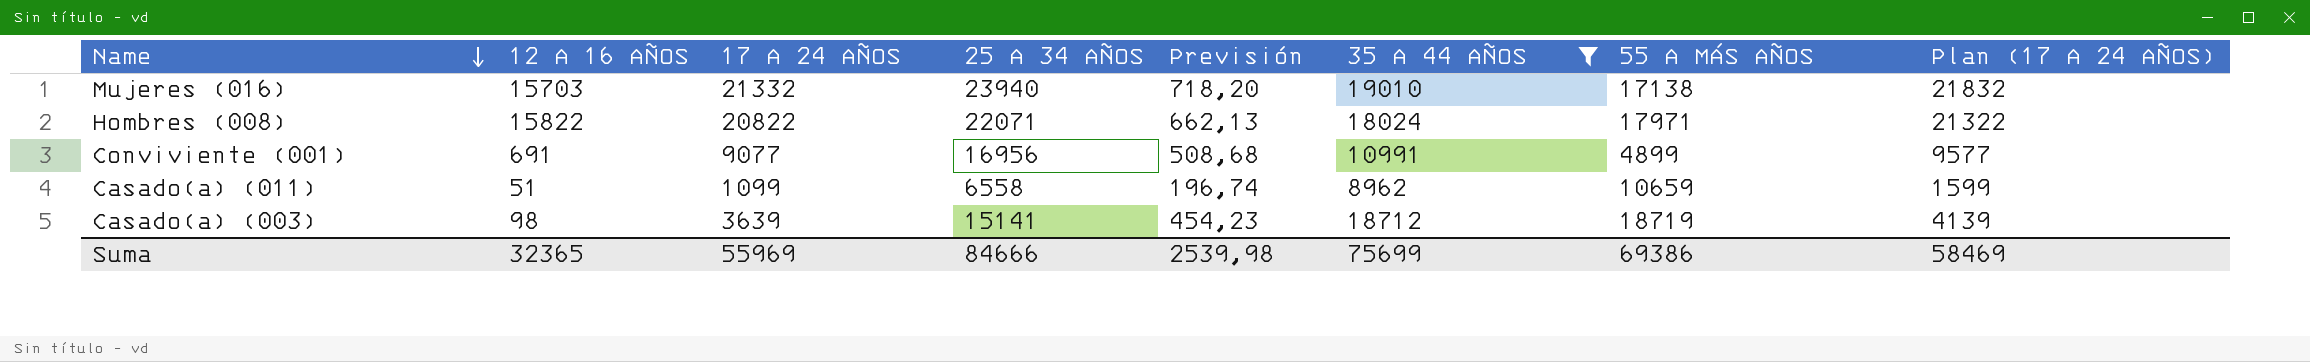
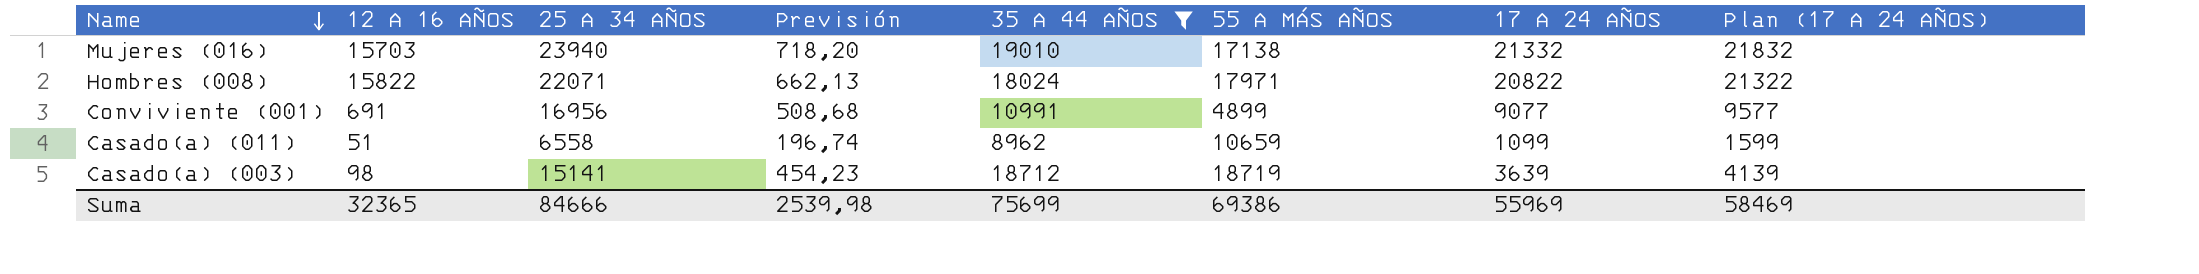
column 17 A 24 AÑOS | position: 3 -> 7

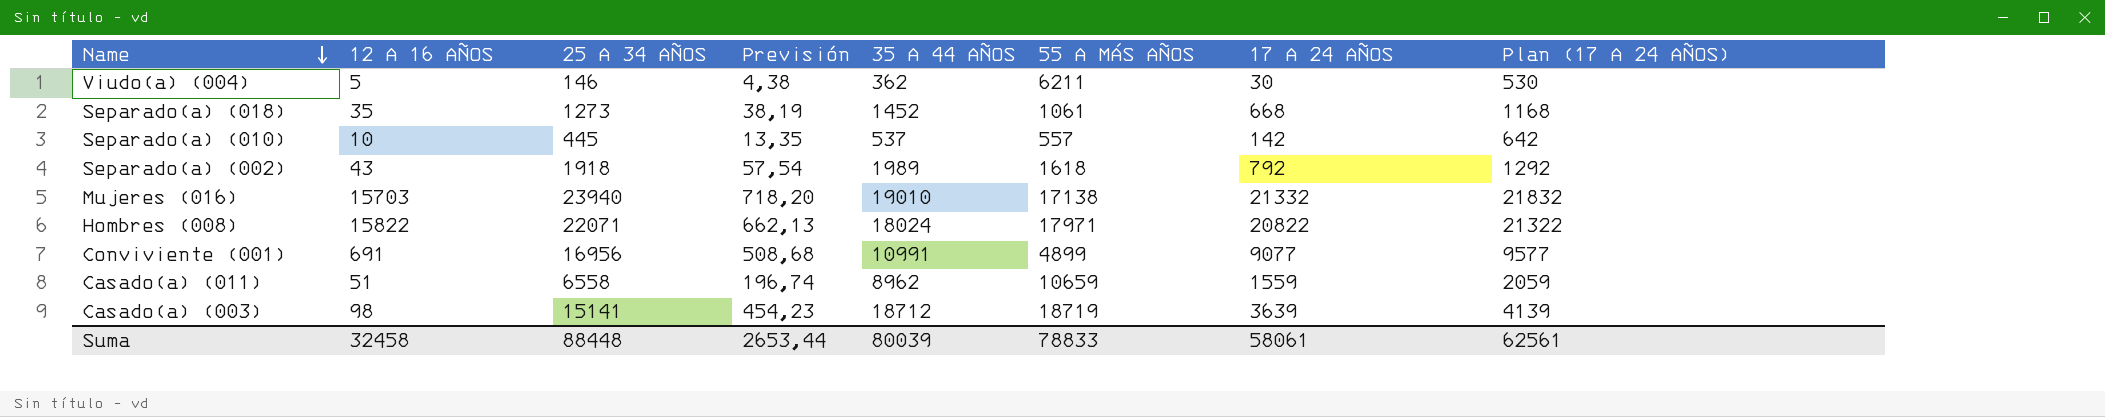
filter: 35 A 44 AÑOS >= 8962 -> none
Casado(a) (011) | 17 A 24 AÑOS: 1099 -> 1559
Casado(a) (011) | Plan (17 A 24 AÑOS): 1599 -> 2059
Suma | 12 A 16 AÑOS: 32365 -> 32458
Suma | 25 A 34 AÑOS: 84666 -> 88448
Suma | Previsión: 2539,98 -> 2653,44
Suma | 35 A 44 AÑOS: 75699 -> 80039
Suma | 55 A MÁS AÑOS: 69386 -> 78833
Suma | 17 A 24 AÑOS: 55969 -> 58061
Suma | Plan (17 A 24 AÑOS): 58469 -> 62561

